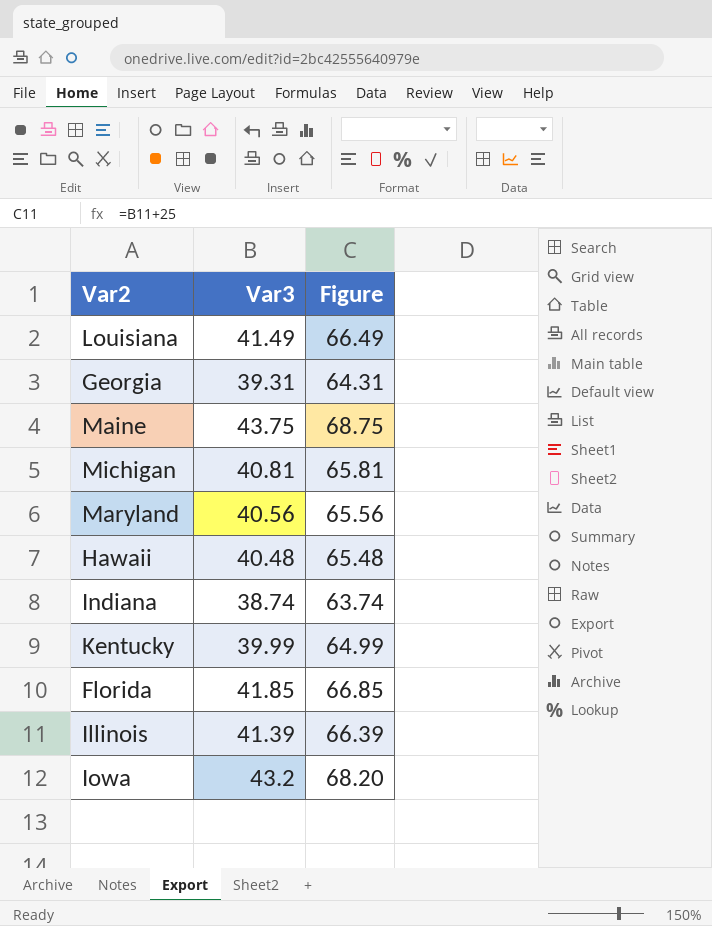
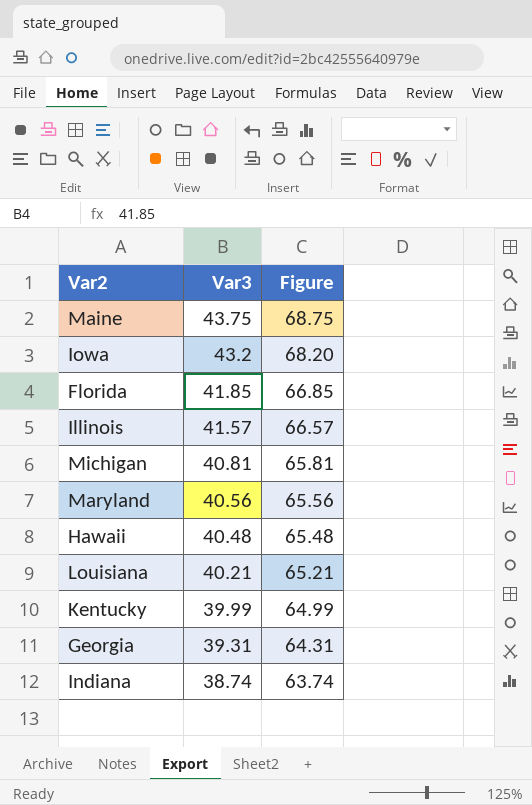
row order: none -> Var3 descending
Illinois | Var3: 41.39 -> 41.57
Illinois | Figure: 66.39 -> 66.57
Louisiana | Var3: 41.49 -> 40.21
Louisiana | Figure: 66.49 -> 65.21

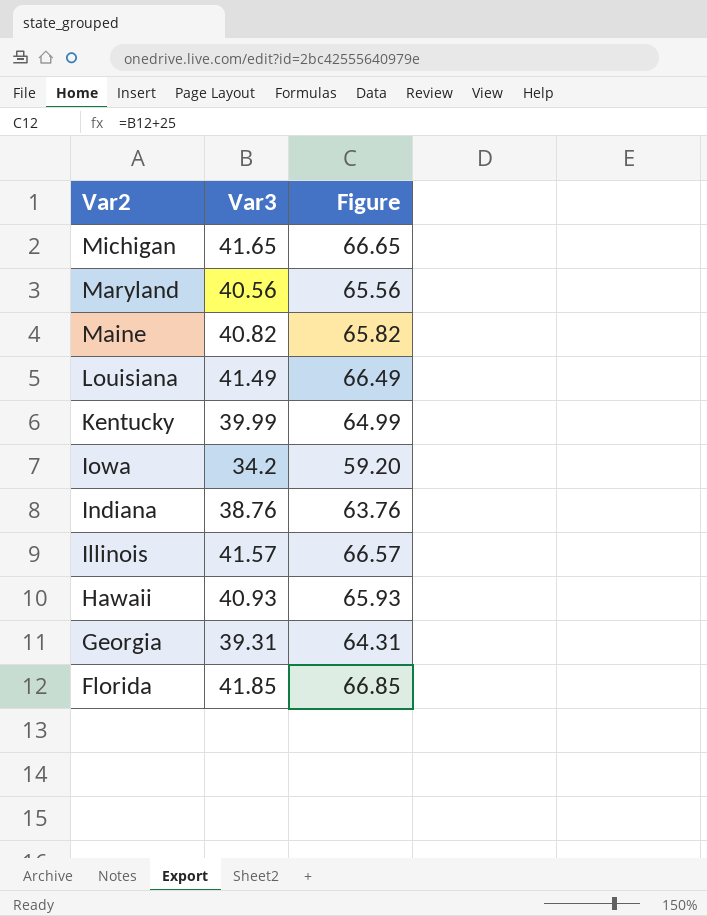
row order: Var3 descending -> Var2 descending
Michigan | Var3: 40.81 -> 41.65
Michigan | Figure: 65.81 -> 66.65
Maine | Var3: 43.75 -> 40.82
Maine | Figure: 68.75 -> 65.82
Louisiana | Var3: 40.21 -> 41.49
Louisiana | Figure: 65.21 -> 66.49
Iowa | Var3: 43.2 -> 34.2
Iowa | Figure: 68.20 -> 59.20
Indiana | Var3: 38.74 -> 38.76
Indiana | Figure: 63.74 -> 63.76
Hawaii | Var3: 40.48 -> 40.93
Hawaii | Figure: 65.48 -> 65.93

